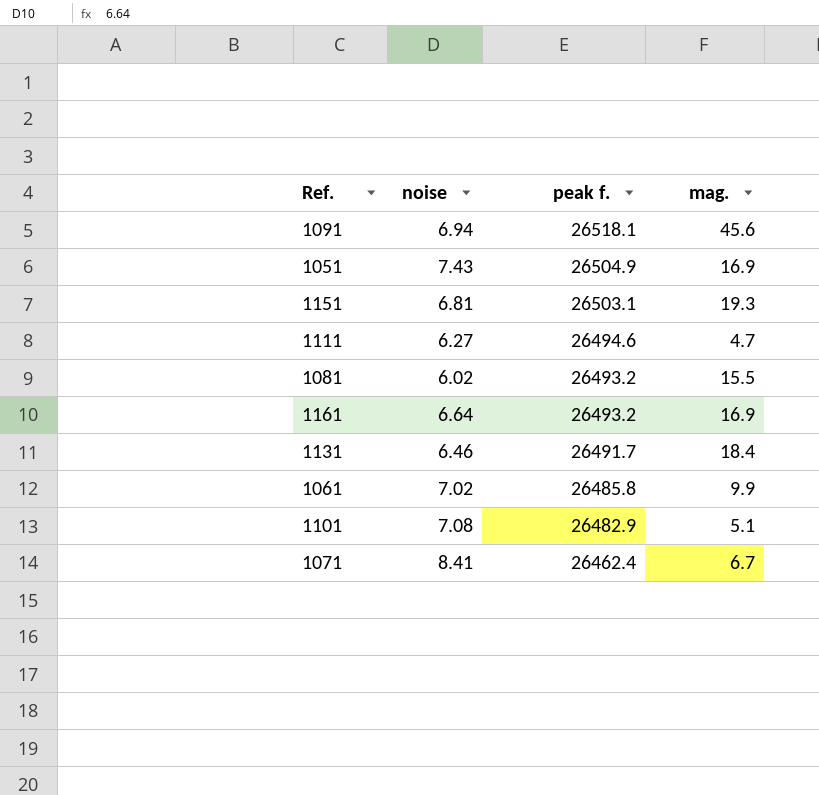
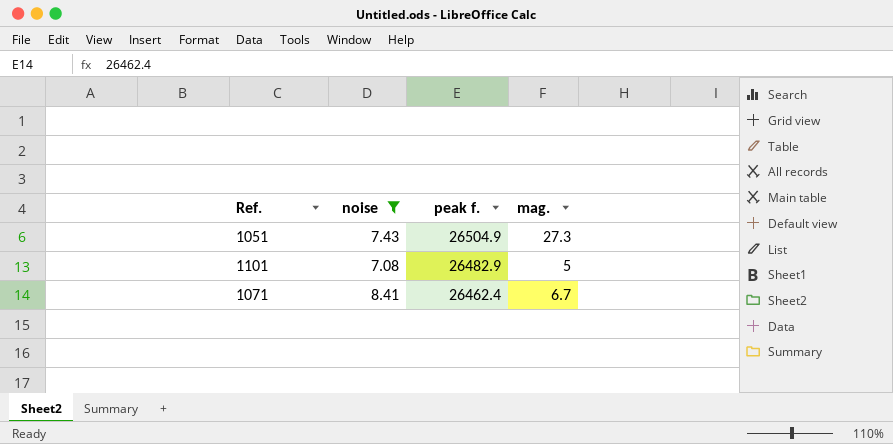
filter: none -> noise >= 7.08
1051 | mag.: 16.9 -> 27.3
1101 | mag.: 5.1 -> 5

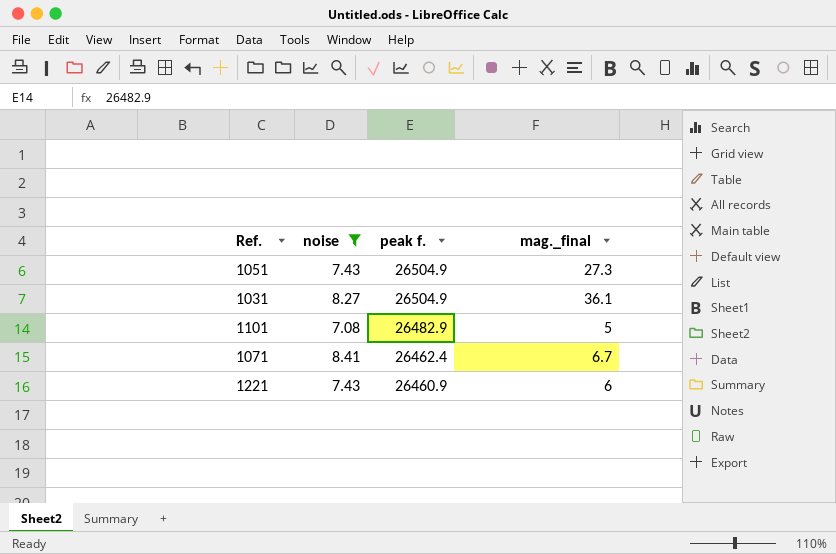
column name: mag. -> mag._final
row 1031: none -> 8.27 | 26504.9 | 36.1
row 1221: none -> 7.43 | 26460.9 | 6

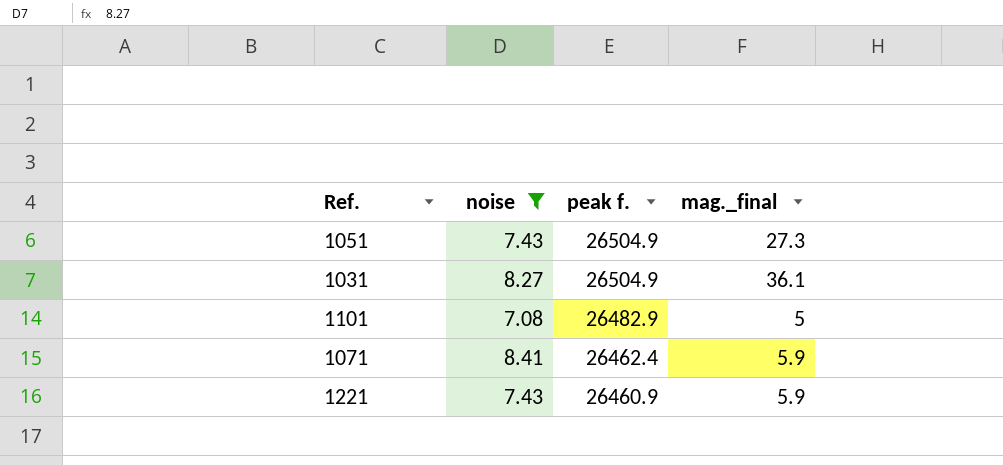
1071 | mag._final: 6.7 -> 5.9
1221 | mag._final: 6 -> 5.9

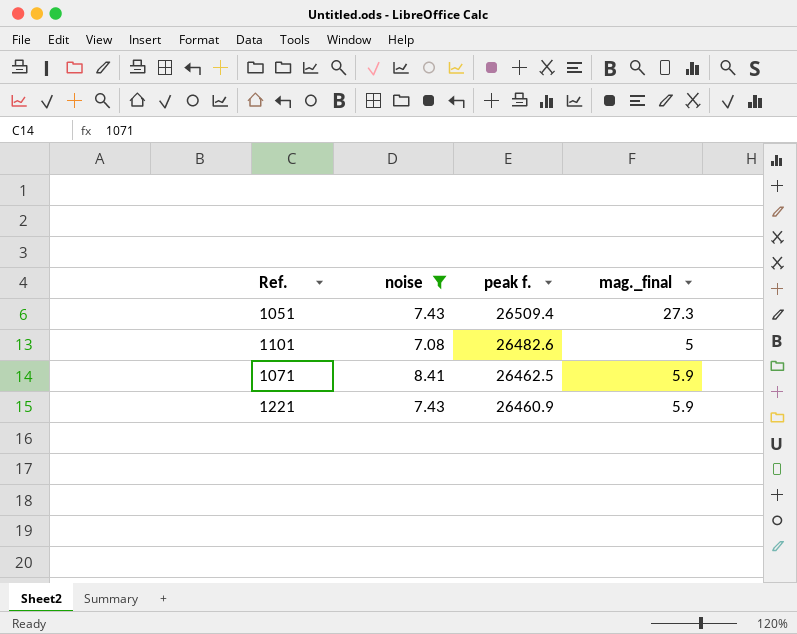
row 1031: 8.27 | 26504.9 | 36.1 -> none
1051 | peak f.: 26504.9 -> 26509.4
1101 | peak f.: 26482.9 -> 26482.6
1071 | peak f.: 26462.4 -> 26462.5

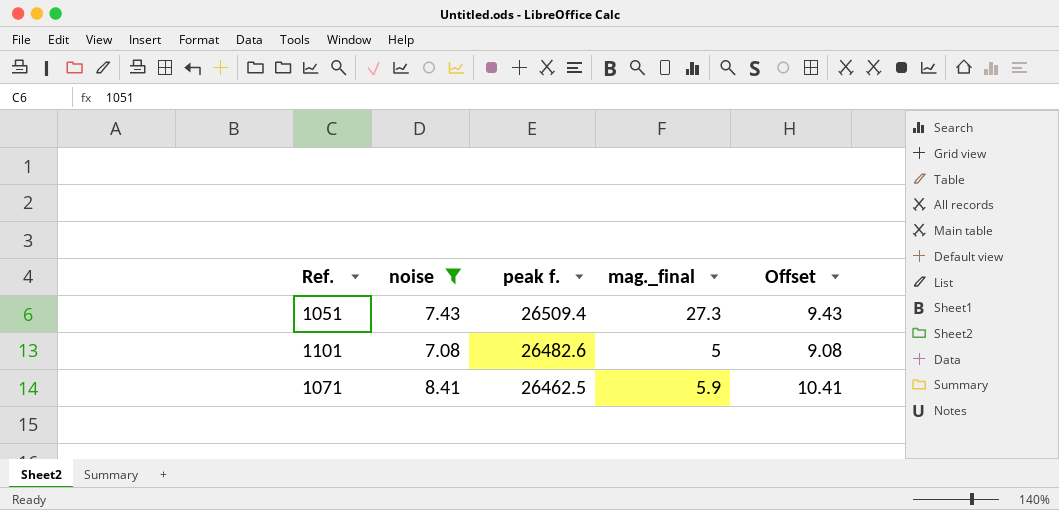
column Offset | formula: none -> [noise] + 2
row 1221: 7.43 | 26460.9 | 5.9 -> none

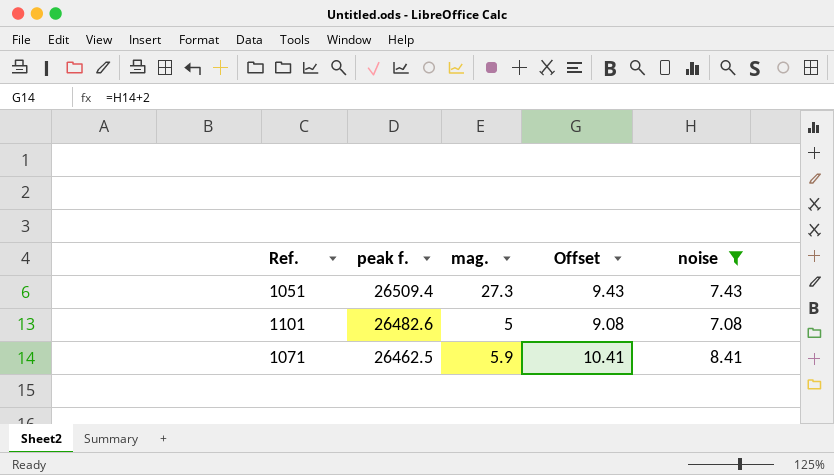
column name: mag._final -> mag.
column noise | position: 2 -> 5

